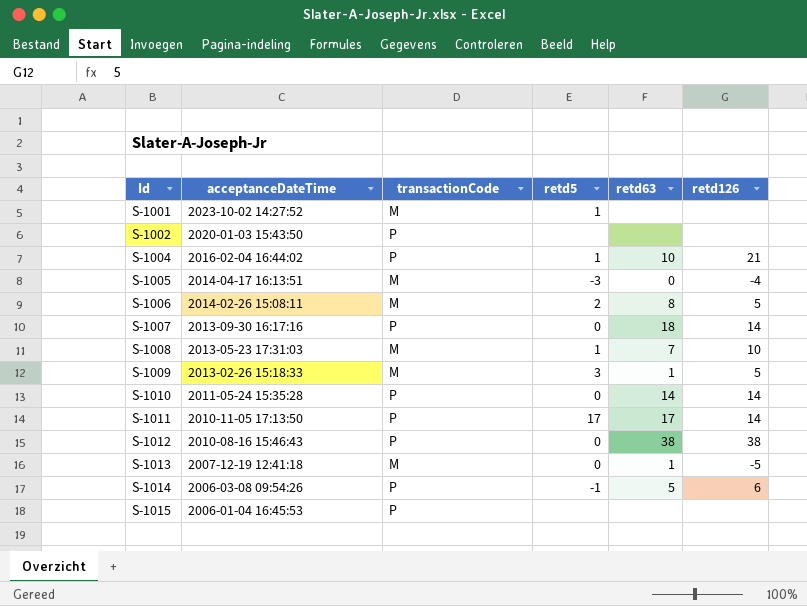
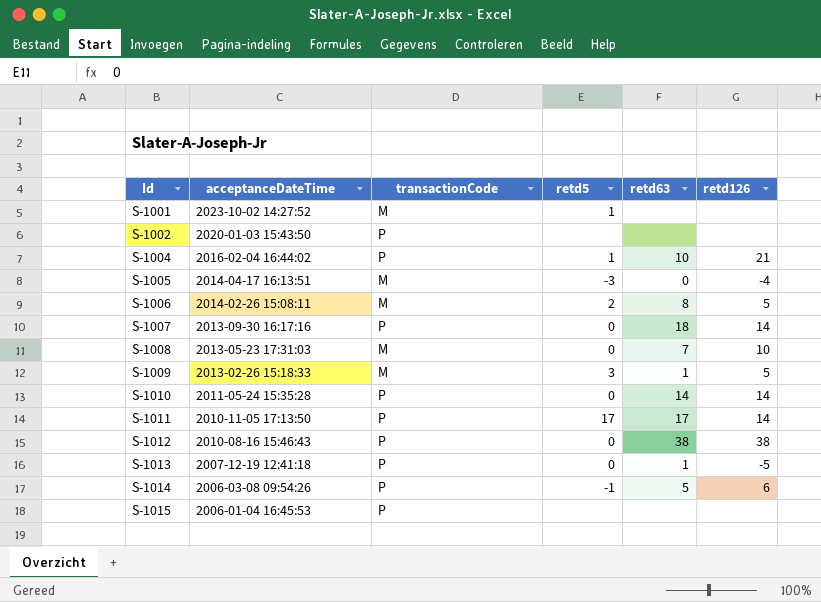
S-1008 | retd5: 1 -> 0
S-1013 | transactionCode: M -> P

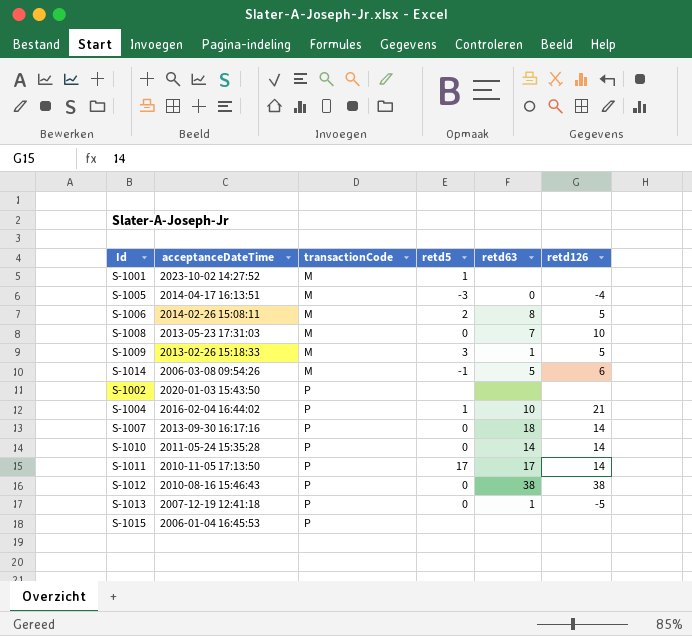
row order: Id ascending -> transactionCode ascending
S-1014 | transactionCode: P -> M

